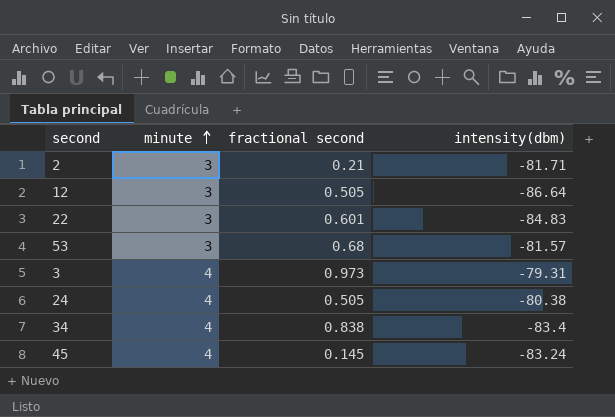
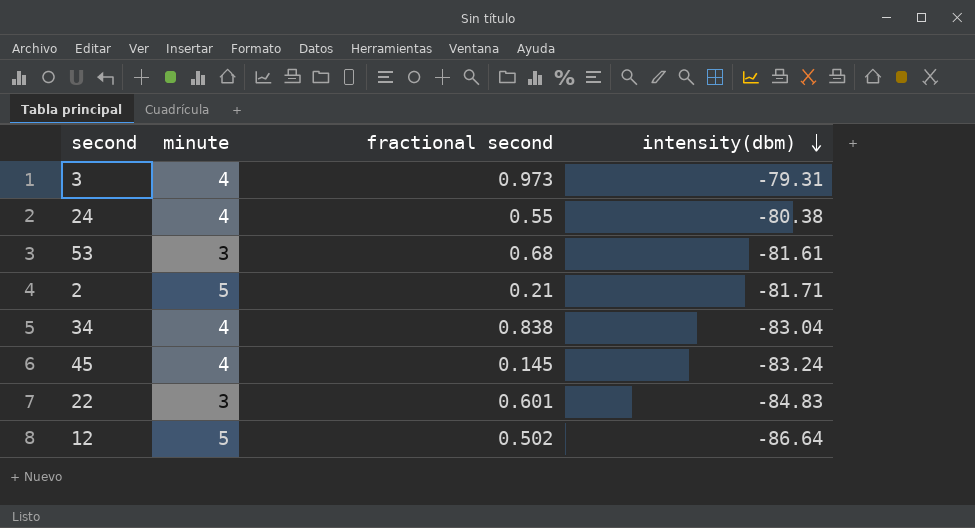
row order: minute ascending -> intensity(dbm) descending
24 | fractional second: 0.505 -> 0.55
53 | intensity(dbm): -81.57 -> -81.61
2 | minute: 3 -> 5
34 | intensity(dbm): -83.4 -> -83.04
12 | minute: 3 -> 5
12 | fractional second: 0.505 -> 0.502

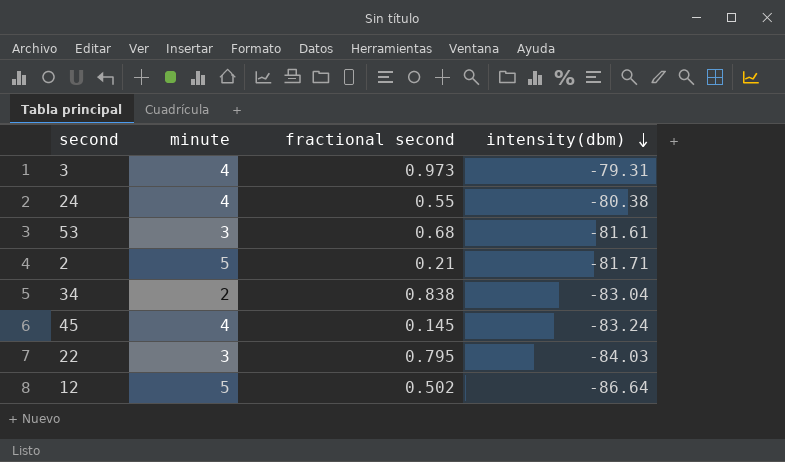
34 | minute: 4 -> 2
22 | fractional second: 0.601 -> 0.795
22 | intensity(dbm): -84.83 -> -84.03

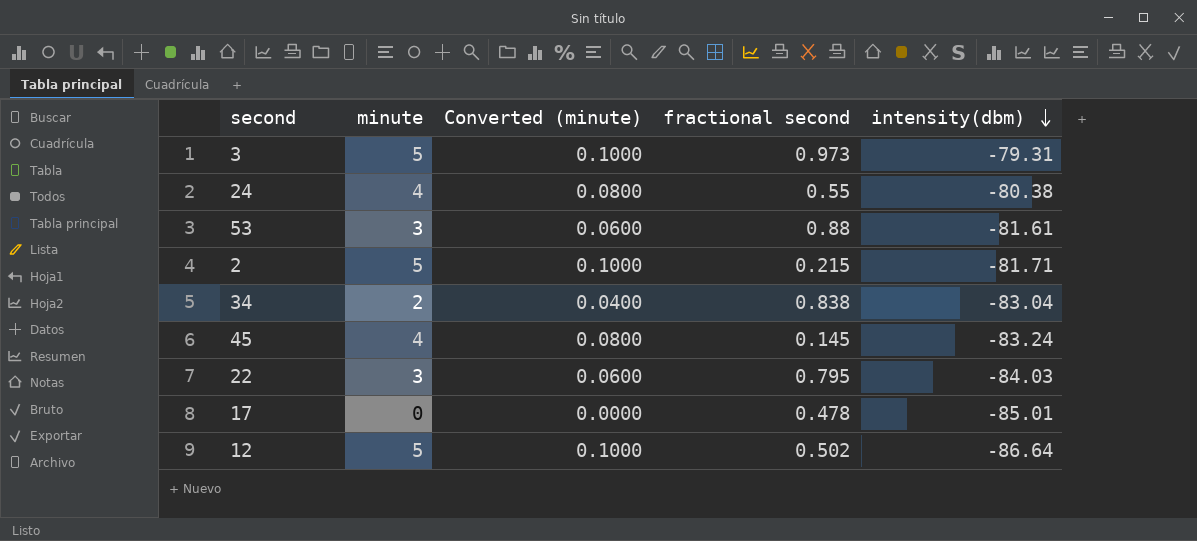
column Converted (minute) | formula: none -> [minute] * 0.02
3 | minute: 4 -> 5
53 | fractional second: 0.68 -> 0.88
2 | fractional second: 0.21 -> 0.215
row 17: none -> 0 | 0.0000 | 0.478 | -85.01

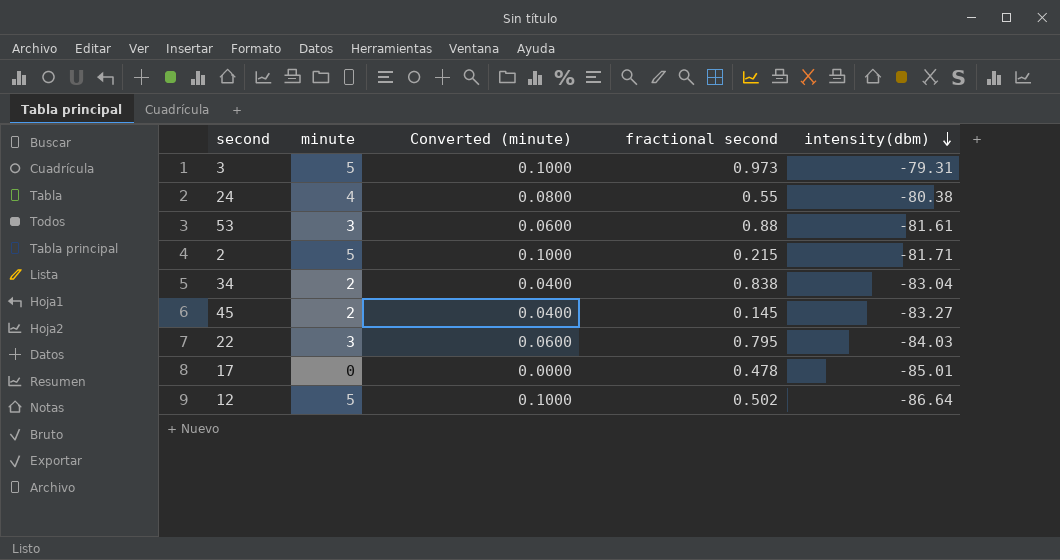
45 | minute: 4 -> 2
45 | Converted (minute): 0.0800 -> 0.0400
45 | intensity(dbm): -83.24 -> -83.27

